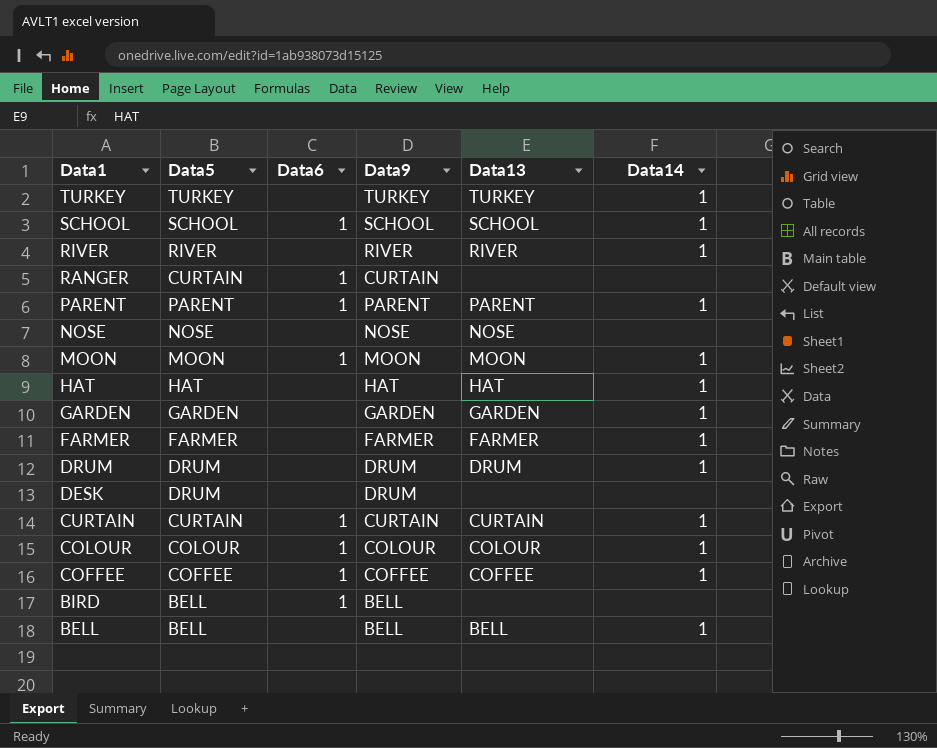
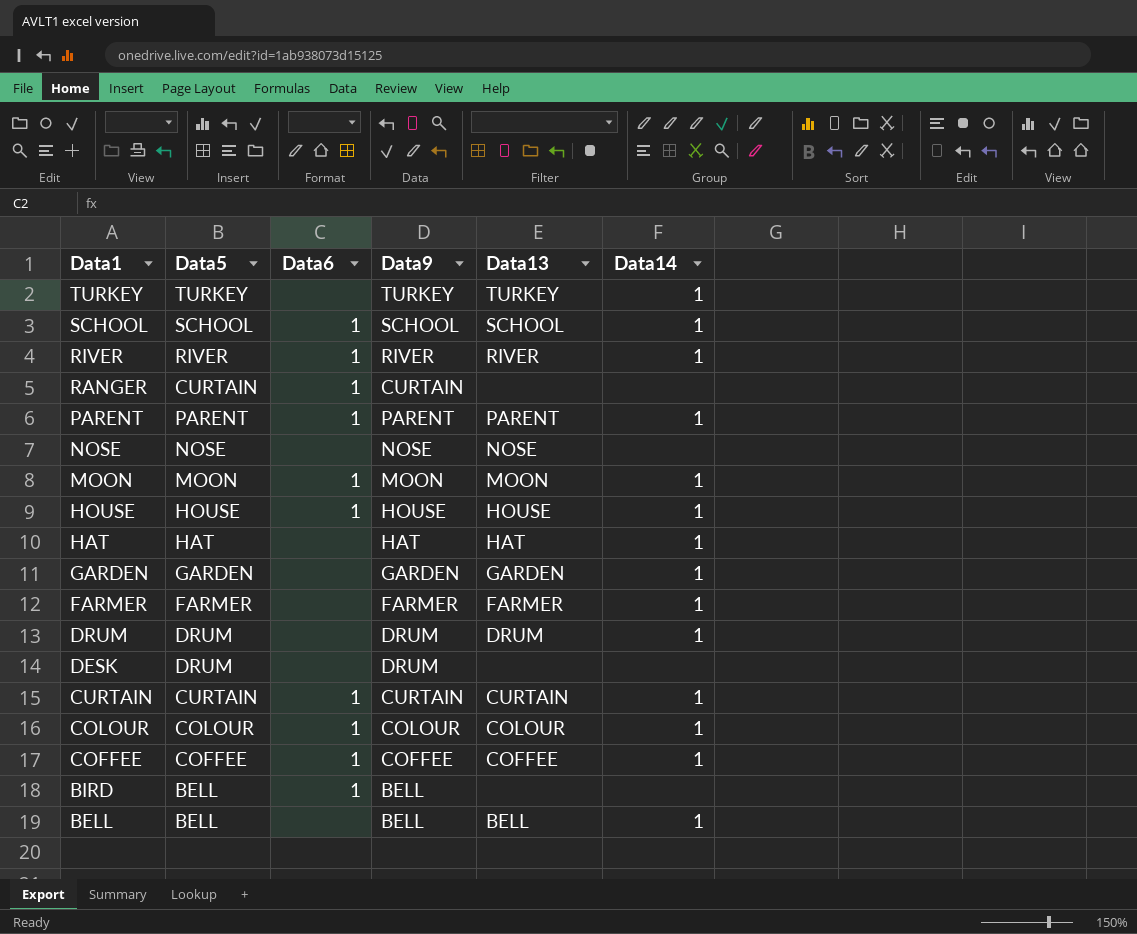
RIVER | Data6: none -> 1
row HOUSE: none -> HOUSE | 1 | HOUSE | HOUSE | 1

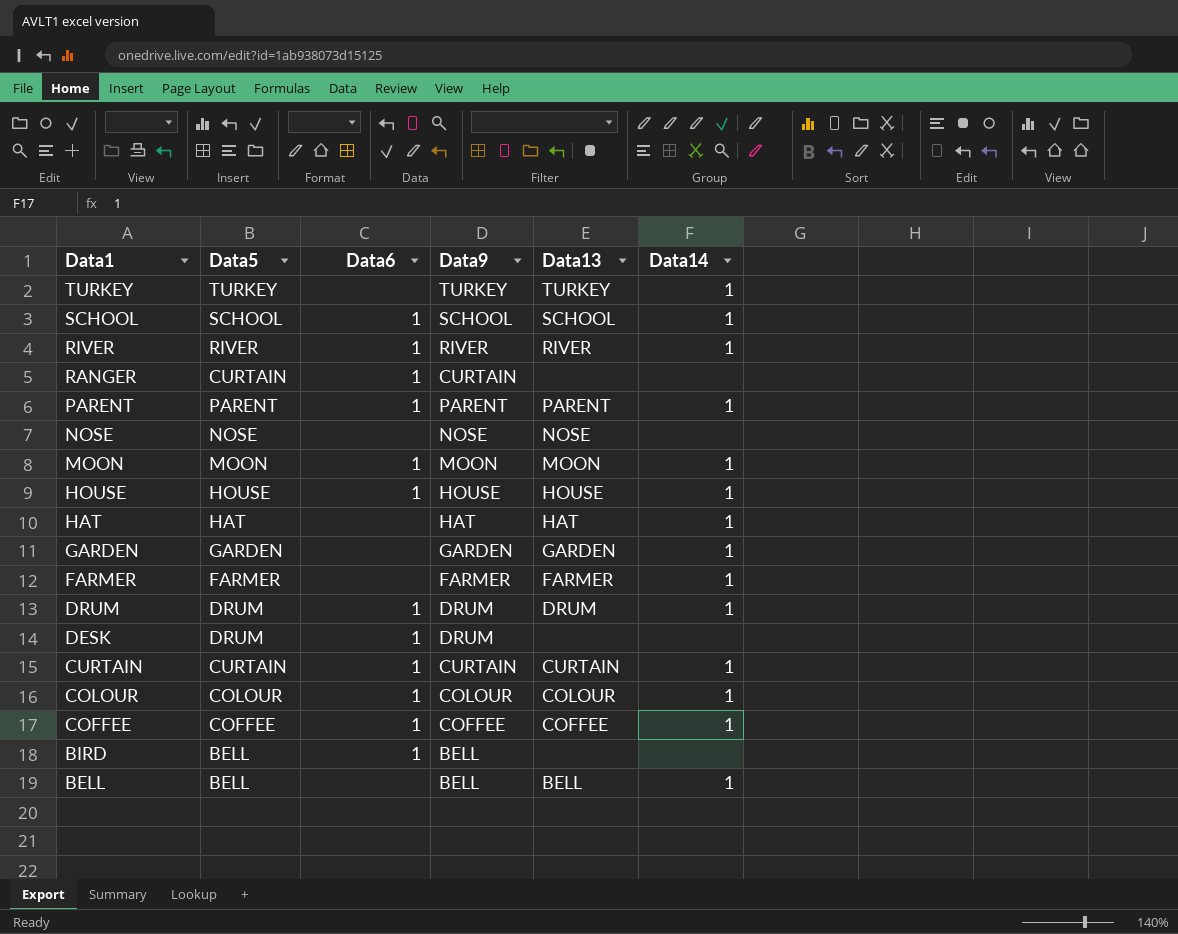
DRUM | Data6: none -> 1
DESK | Data6: none -> 1

